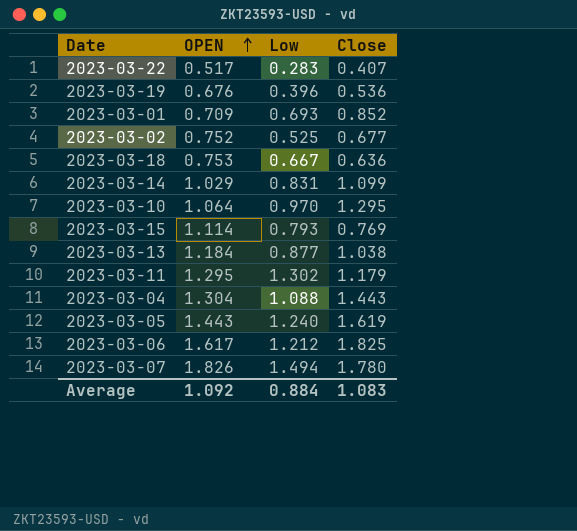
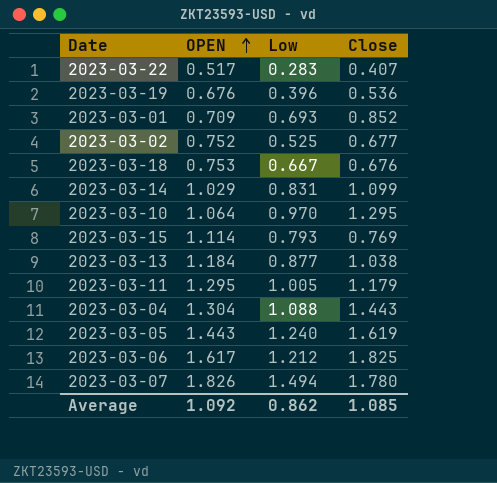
2023-03-18 | Close: 0.636 -> 0.676
2023-03-11 | Low: 1.302 -> 1.005
Average | Low: 0.884 -> 0.862
Average | Close: 1.083 -> 1.085

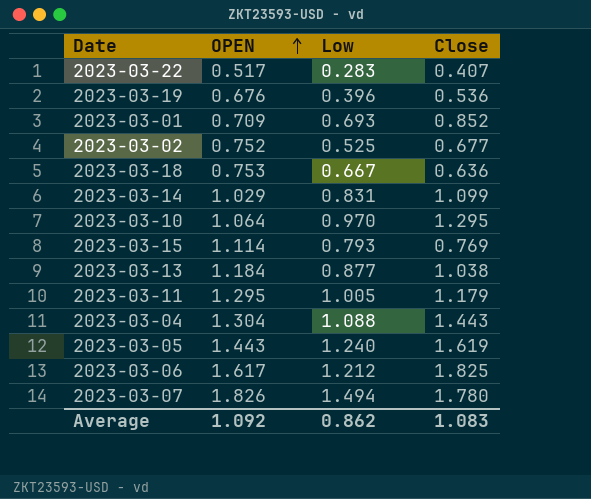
2023-03-18 | Close: 0.676 -> 0.636
Average | Close: 1.085 -> 1.083

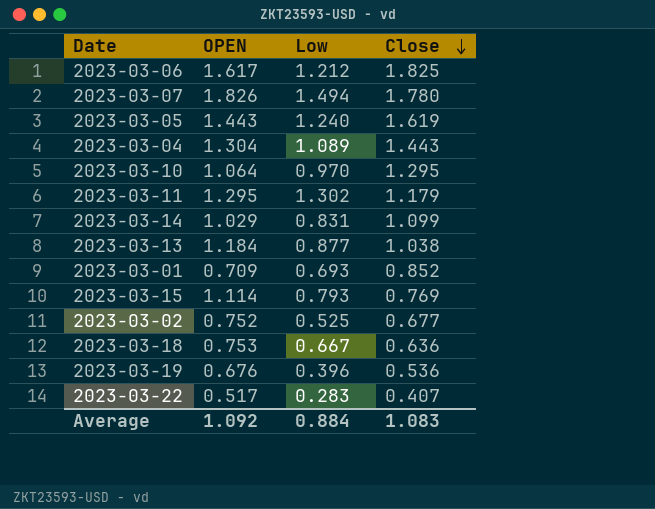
row order: OPEN ascending -> Close descending
2023-03-04 | Low: 1.088 -> 1.089
2023-03-11 | Low: 1.005 -> 1.302
Average | Low: 0.862 -> 0.884

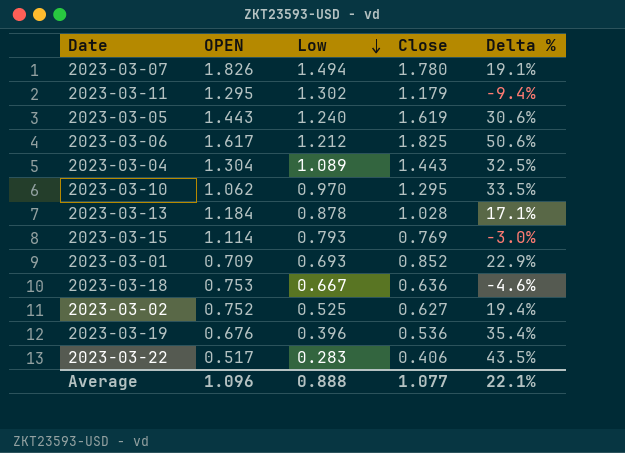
row order: Close descending -> Low descending
column Delta % | formula: none -> ([Close] - [Low]) / [Low]
row 2023-03-14: 1.029 | 0.831 | 1.099 -> none
2023-03-10 | OPEN: 1.064 -> 1.062
2023-03-13 | Low: 0.877 -> 0.878
2023-03-13 | Close: 1.038 -> 1.028
2023-03-02 | Close: 0.677 -> 0.627
2023-03-22 | Close: 0.407 -> 0.406
Average | OPEN: 1.092 -> 1.096
Average | Low: 0.884 -> 0.888
Average | Close: 1.083 -> 1.077

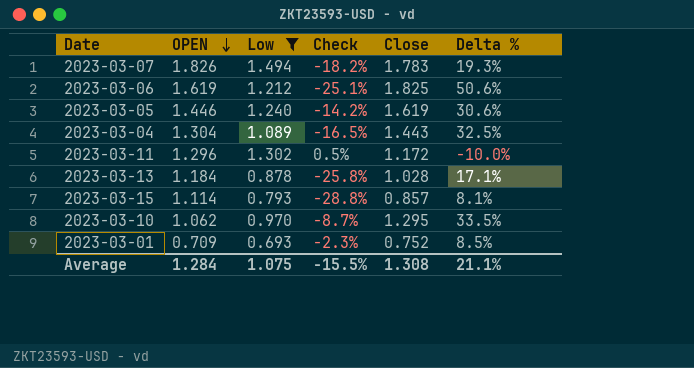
filter: none -> Low >= 0.693
row order: Low descending -> OPEN descending
column Check | formula: none -> ([Low] - [OPEN]) / [OPEN]
2023-03-07 | Close: 1.780 -> 1.783
2023-03-07 | Delta %: 19.1% -> 19.3%
2023-03-06 | OPEN: 1.617 -> 1.619
2023-03-05 | OPEN: 1.443 -> 1.446
2023-03-11 | OPEN: 1.295 -> 1.296
2023-03-11 | Close: 1.179 -> 1.172
2023-03-11 | Delta %: -9.4% -> -10.0%
2023-03-15 | Close: 0.769 -> 0.857
2023-03-15 | Delta %: -3.0% -> 8.1%
2023-03-01 | Close: 0.852 -> 0.752
2023-03-01 | Delta %: 22.9% -> 8.5%
Average | OPEN: 1.096 -> 1.284
Average | Low: 0.888 -> 1.075
Average | Close: 1.077 -> 1.308
Average | Delta %: 22.1% -> 21.1%

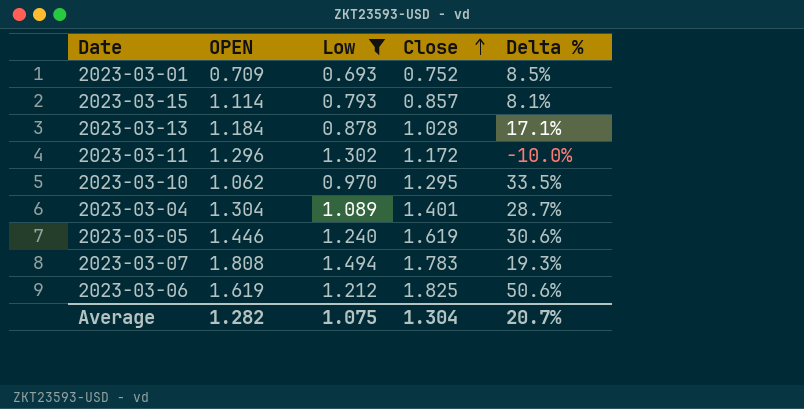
row order: OPEN descending -> Close ascending
column Check | formula: ([Low] - [OPEN]) / [OPEN] -> none
2023-03-04 | Close: 1.443 -> 1.401
2023-03-04 | Delta %: 32.5% -> 28.7%
2023-03-07 | OPEN: 1.826 -> 1.808
Average | OPEN: 1.284 -> 1.282
Average | Close: 1.308 -> 1.304
Average | Delta %: 21.1% -> 20.7%

